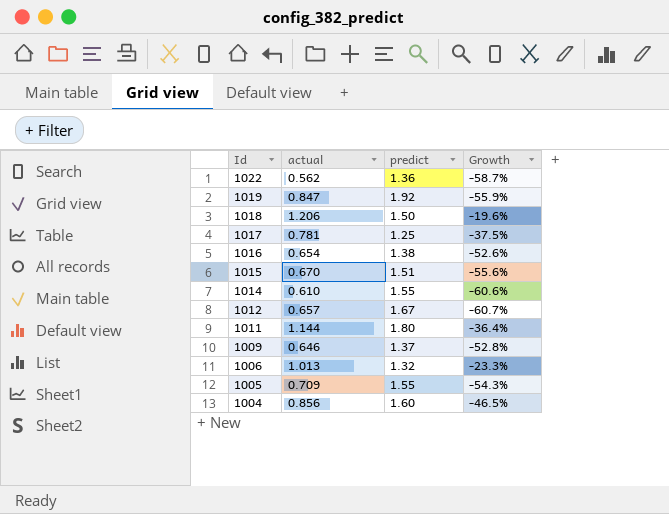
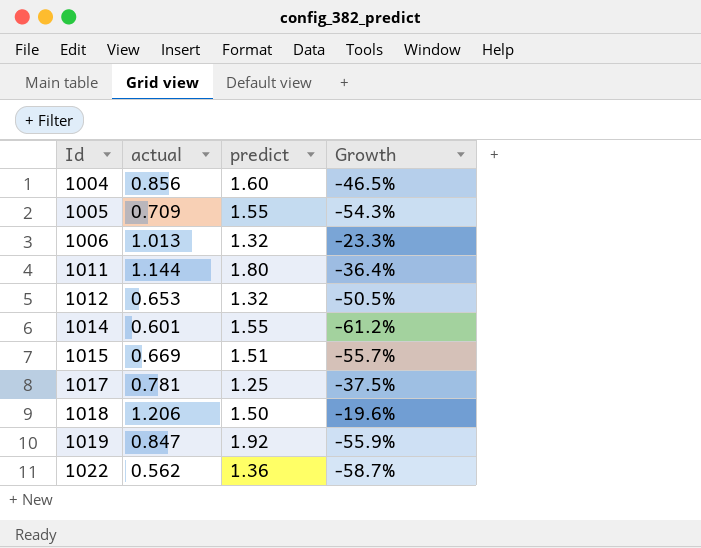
row order: Id descending -> Id ascending
row 1016: 0.654 | 1.38 | -52.6% -> none
row 1009: 0.646 | 1.37 | -52.8% -> none
1012 | actual: 0.657 -> 0.653
1012 | predict: 1.67 -> 1.32
1012 | Growth: -60.7% -> -50.5%
1014 | actual: 0.610 -> 0.601
1014 | Growth: -60.6% -> -61.2%
1015 | actual: 0.670 -> 0.669
1015 | Growth: -55.6% -> -55.7%

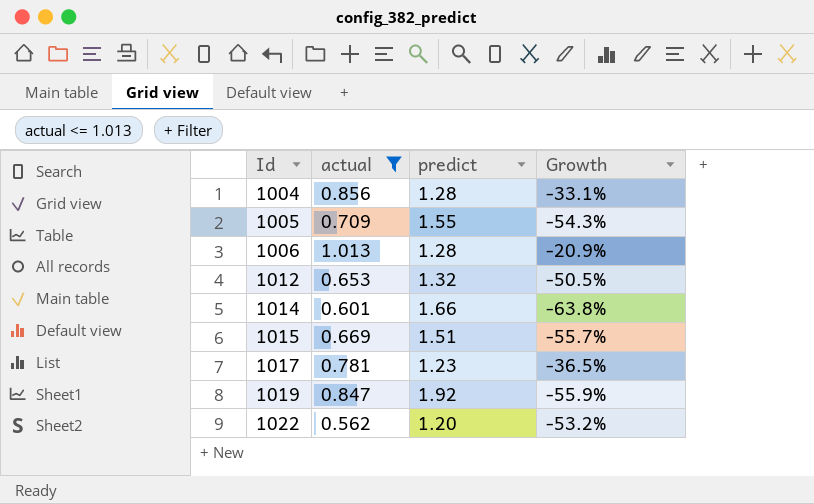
filter: none -> actual <= 1.013
1004 | predict: 1.60 -> 1.28
1004 | Growth: -46.5% -> -33.1%
1006 | predict: 1.32 -> 1.28
1006 | Growth: -23.3% -> -20.9%
1014 | predict: 1.55 -> 1.66
1014 | Growth: -61.2% -> -63.8%
1017 | predict: 1.25 -> 1.23
1017 | Growth: -37.5% -> -36.5%
1022 | predict: 1.36 -> 1.20
1022 | Growth: -58.7% -> -53.2%

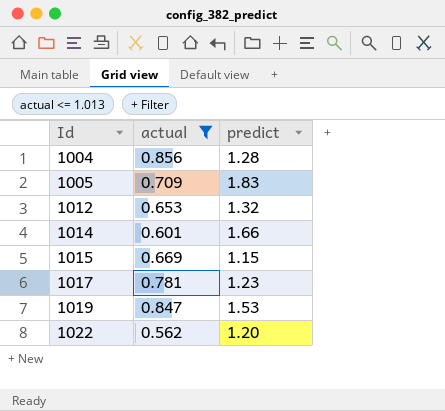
column Growth | formula: ([actual] - [predict]) / [predict] -> none
row 1006: 1.013 | 1.28 | -20.9% -> none
1005 | predict: 1.55 -> 1.83
1015 | predict: 1.51 -> 1.15
1019 | predict: 1.92 -> 1.53

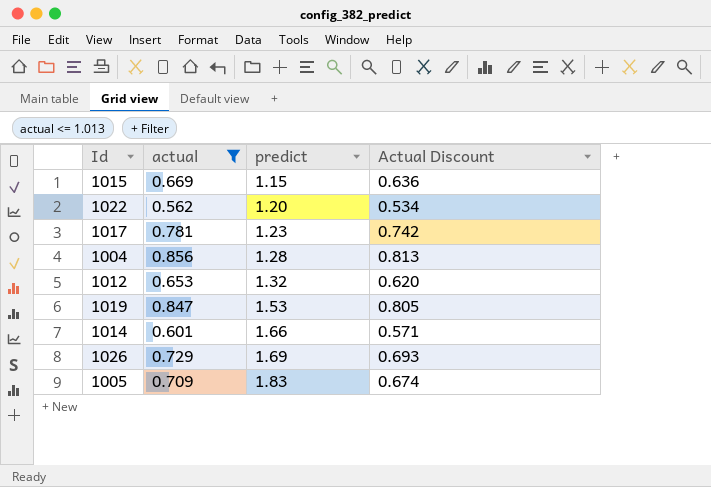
row order: Id ascending -> predict ascending
column Actual Discount | formula: none -> [actual] * 0.95
row 1026: none -> 0.729 | 1.69 | 0.693

